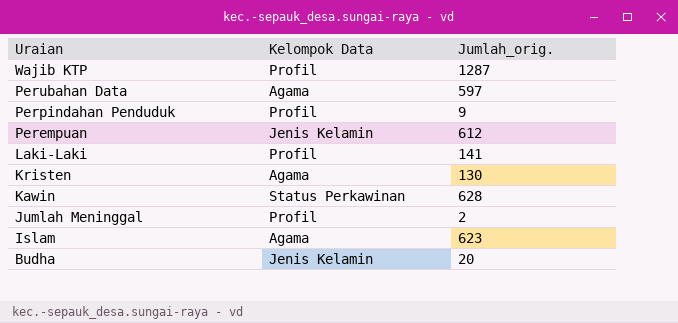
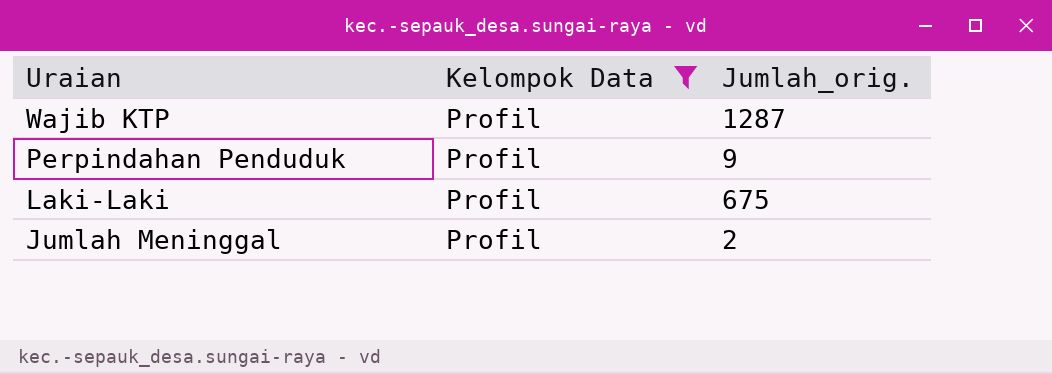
filter: none -> Kelompok Data = Profil
Laki-Laki | Jumlah_orig.: 141 -> 675

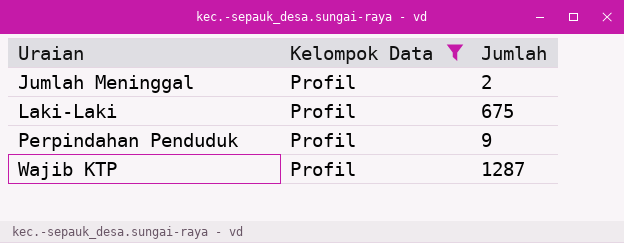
row order: Uraian descending -> Uraian ascending
column name: Jumlah_orig. -> Jumlah

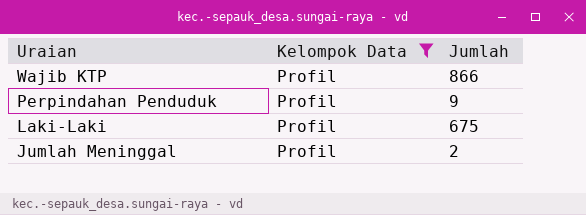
row order: Uraian ascending -> Uraian descending
Wajib KTP | Jumlah: 1287 -> 866

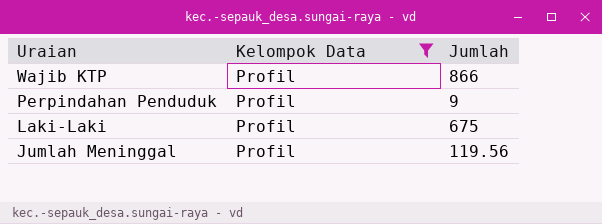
Jumlah Meninggal | Jumlah: 2 -> 119.56

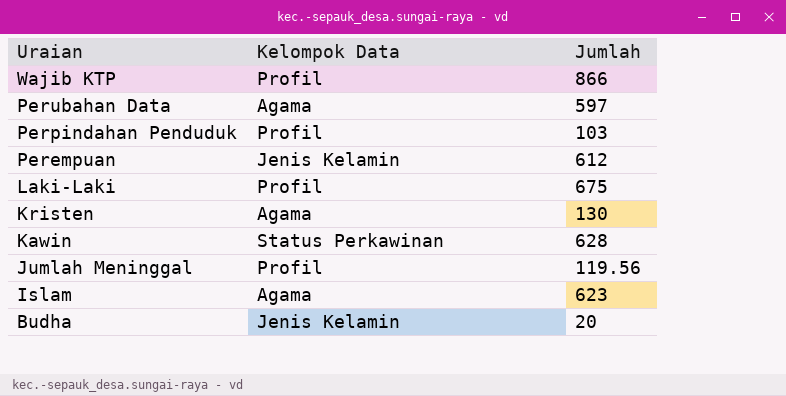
filter: Kelompok Data = Profil -> none
Perpindahan Penduduk | Jumlah: 9 -> 103

